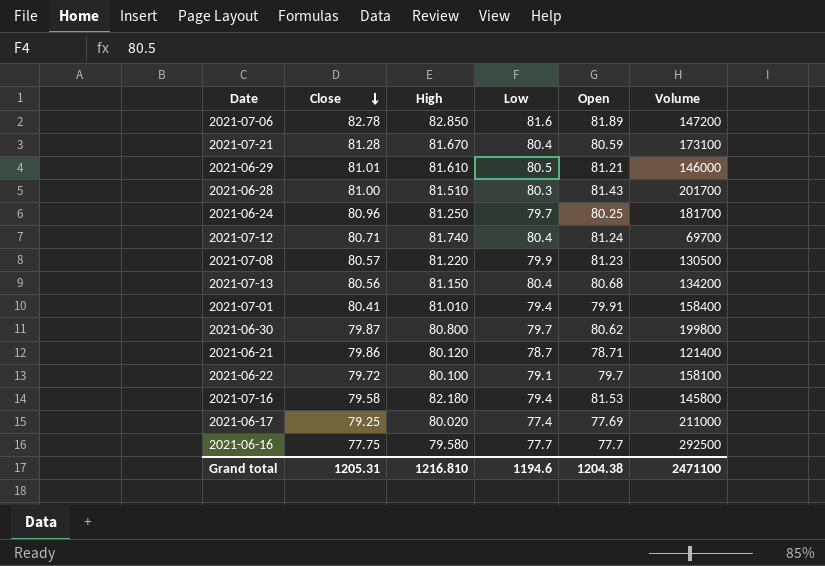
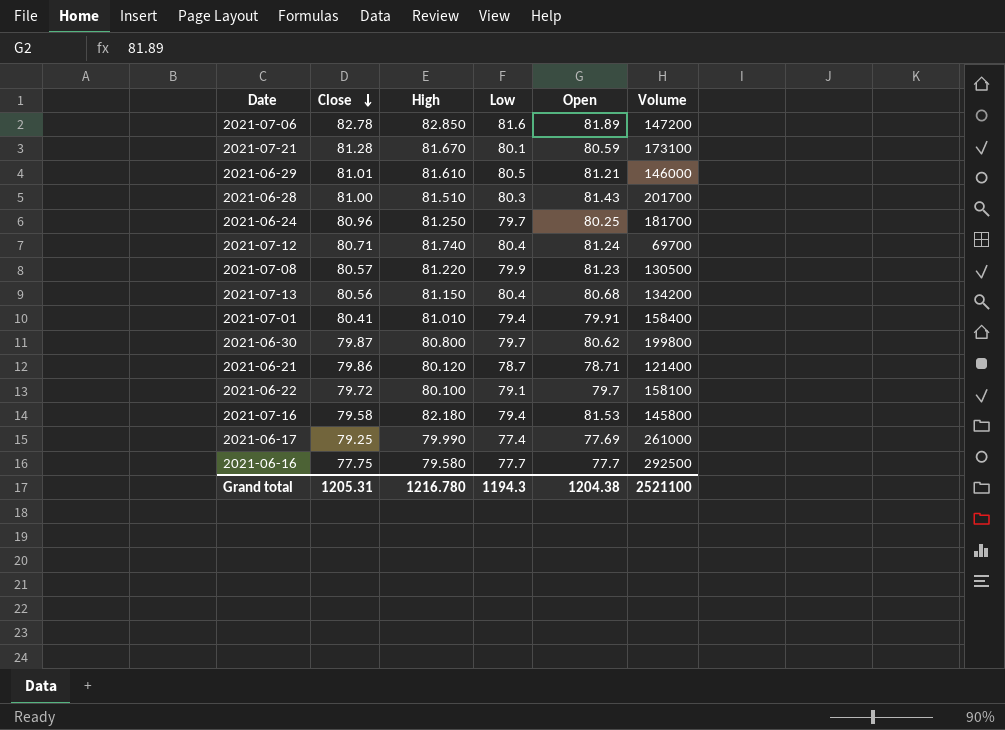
2021-07-21 | Low: 80.4 -> 80.1
2021-06-17 | High: 80.020 -> 79.990
2021-06-17 | Volume: 211000 -> 261000
Grand total | High: 1216.810 -> 1216.780
Grand total | Low: 1194.6 -> 1194.3
Grand total | Volume: 2471100 -> 2521100

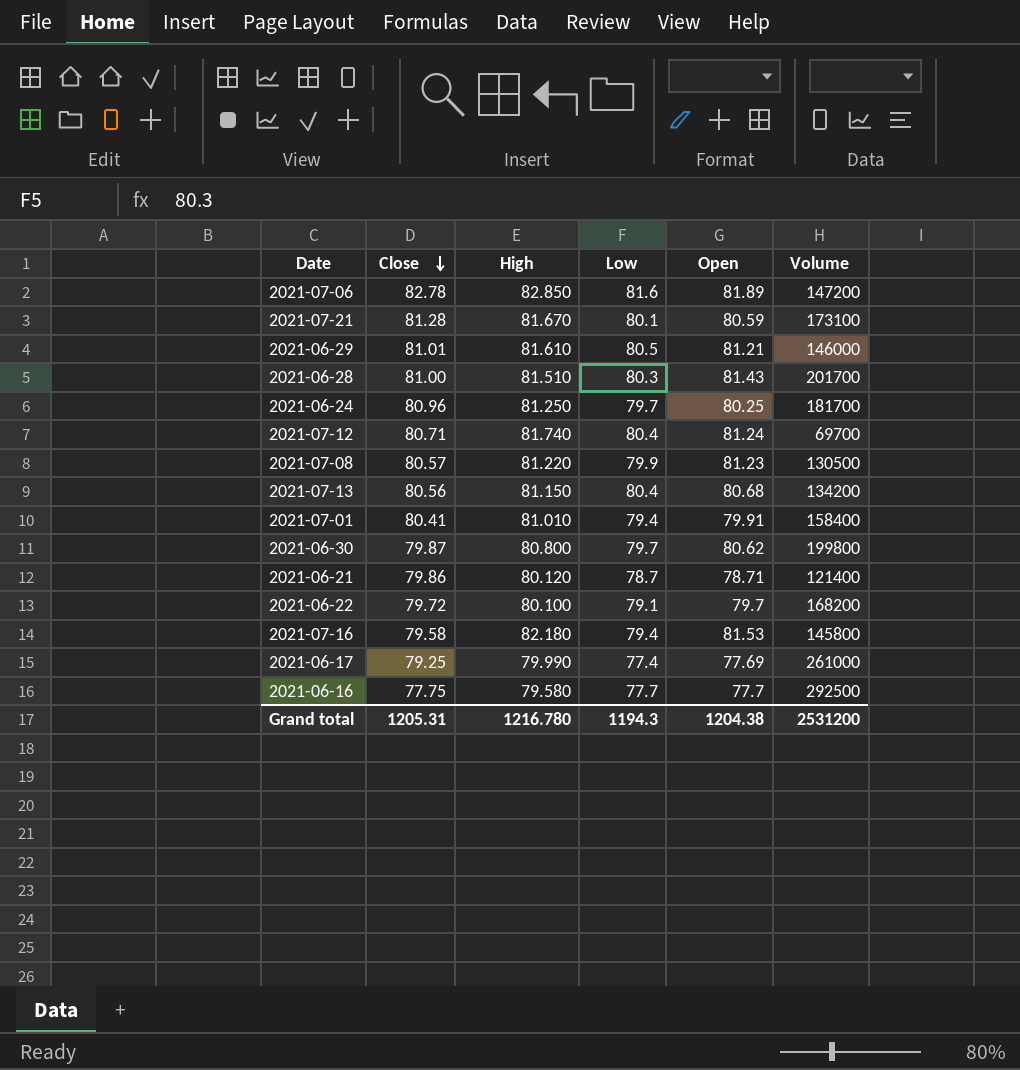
2021-06-22 | Volume: 158100 -> 168200
Grand total | Volume: 2521100 -> 2531200

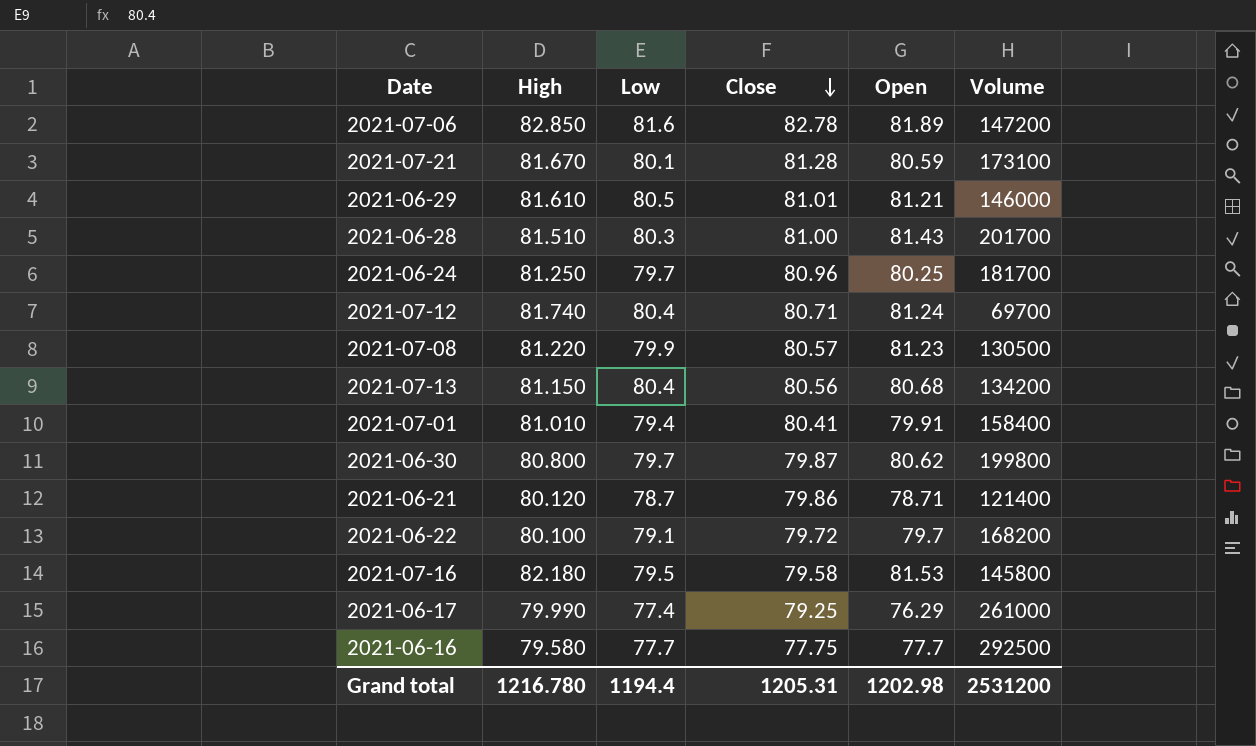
column Close | position: 2 -> 4
2021-07-16 | Low: 79.4 -> 79.5
2021-06-17 | Open: 77.69 -> 76.29
Grand total | Low: 1194.3 -> 1194.4
Grand total | Open: 1204.38 -> 1202.98

